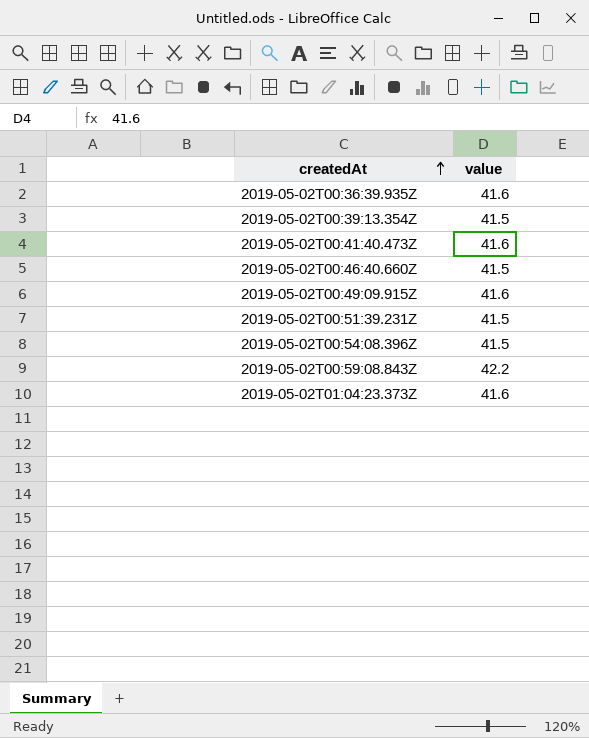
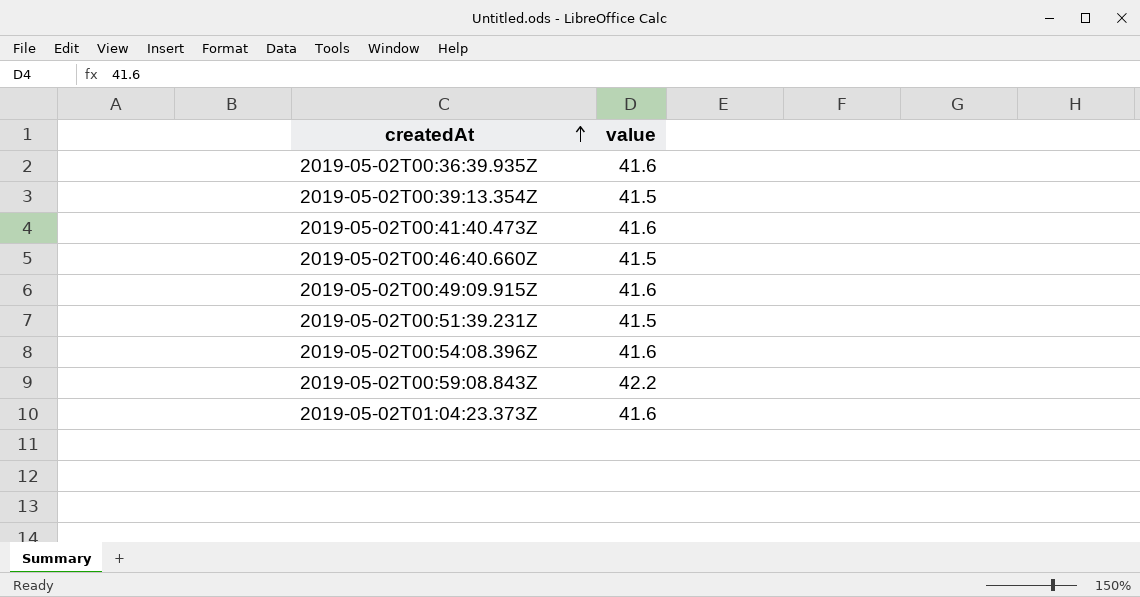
2019-05-02T00:54:08.396Z | value: 41.5 -> 41.6

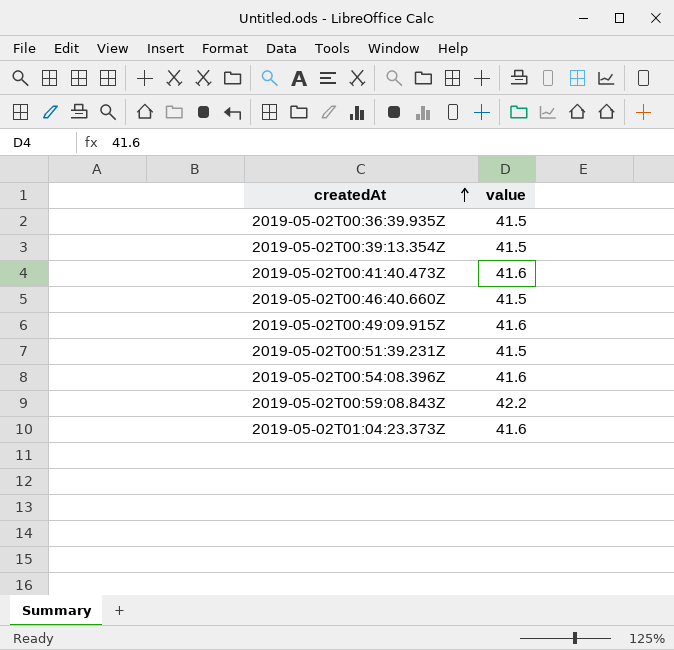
2019-05-02T00:36:39.935Z | value: 41.6 -> 41.5

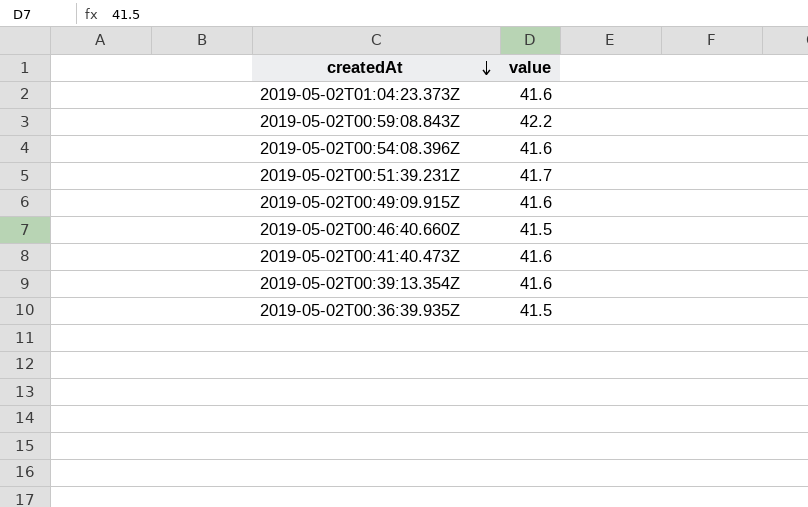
row order: createdAt ascending -> createdAt descending
2019-05-02T00:51:39.231Z | value: 41.5 -> 41.7
2019-05-02T00:39:13.354Z | value: 41.5 -> 41.6

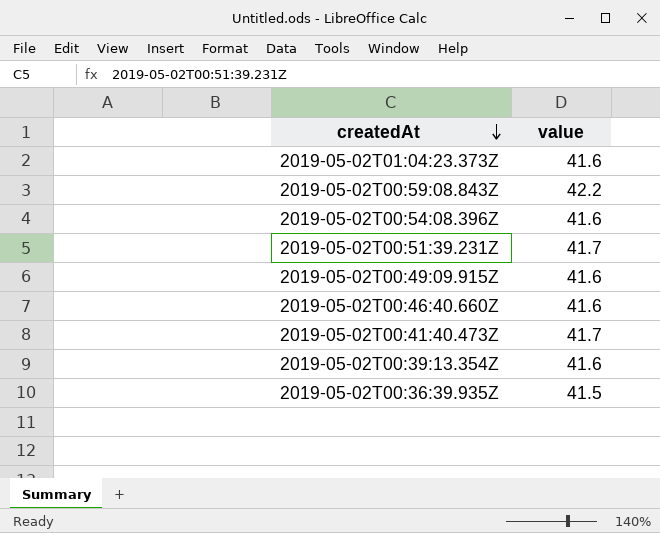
2019-05-02T00:46:40.660Z | value: 41.5 -> 41.6
2019-05-02T00:41:40.473Z | value: 41.6 -> 41.7

